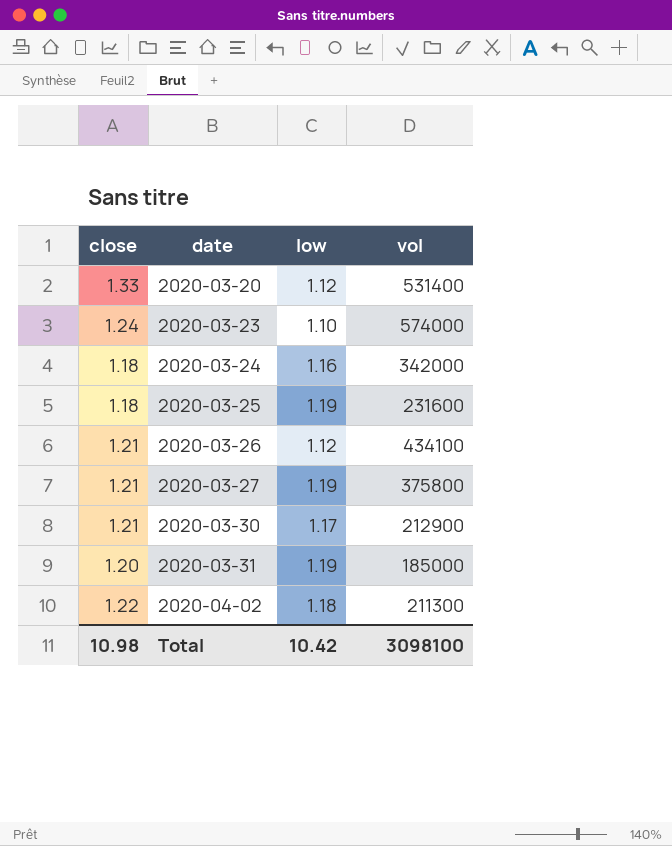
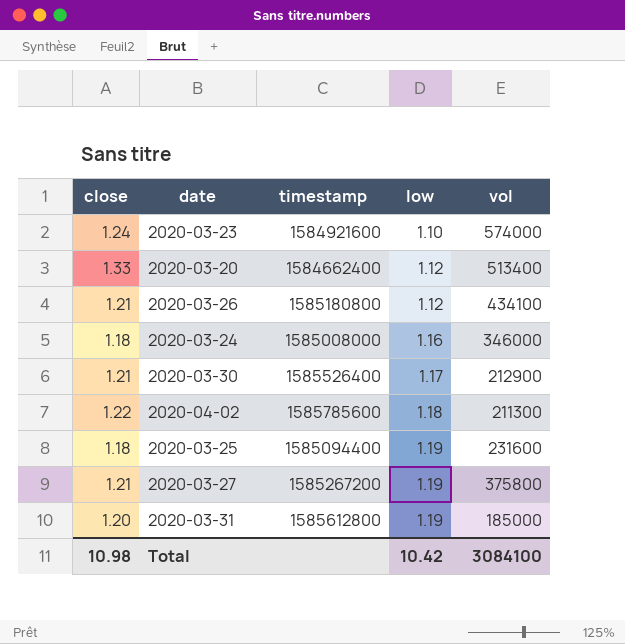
row order: date ascending -> low ascending
column timestamp | position: none -> 3
2020-03-20 | vol: 531400 -> 513400
2020-03-24 | vol: 342000 -> 346000
Total | vol: 3098100 -> 3084100

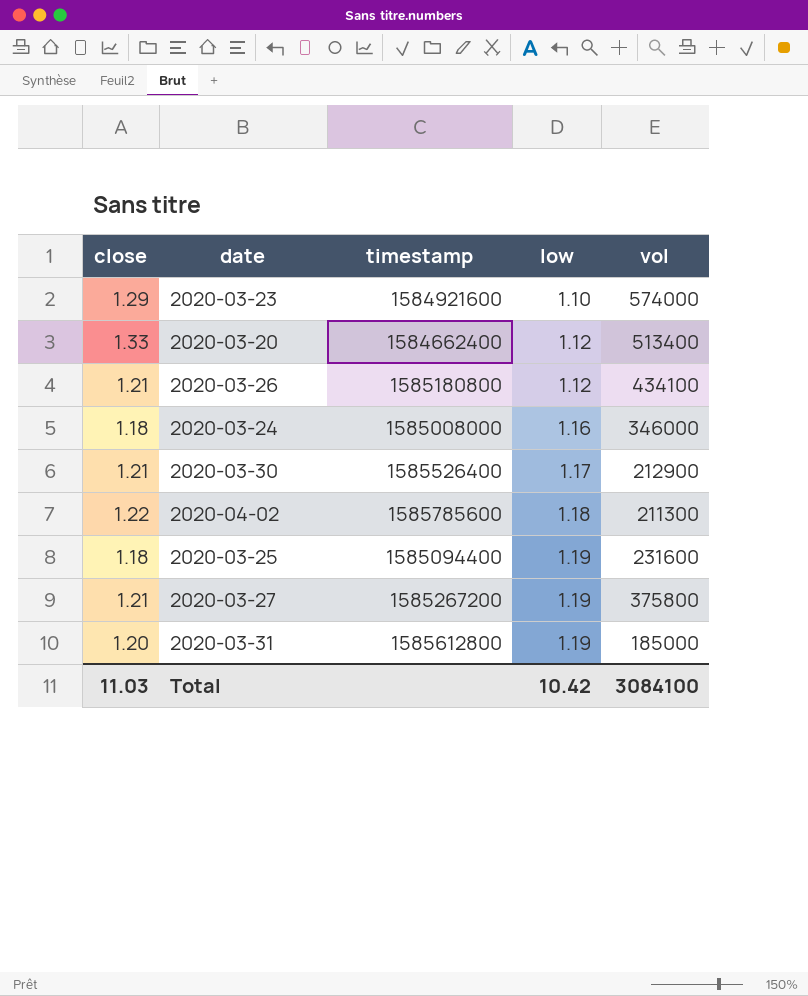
2020-03-23 | close: 1.24 -> 1.29
Total | close: 10.98 -> 11.03

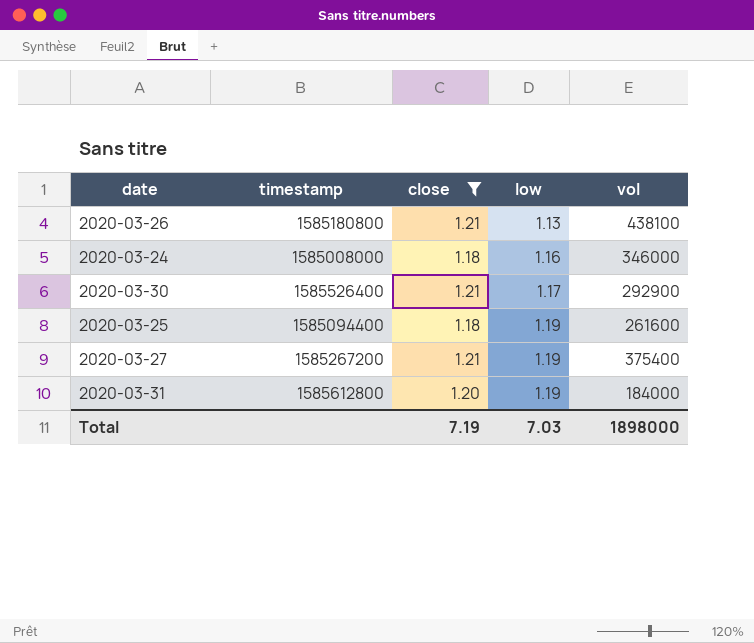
filter: none -> close <= 1.21
column close | position: 1 -> 3
2020-03-26 | low: 1.12 -> 1.13
2020-03-26 | vol: 434100 -> 438100
2020-03-30 | vol: 212900 -> 292900
2020-03-25 | vol: 231600 -> 261600
2020-03-27 | vol: 375800 -> 375400
2020-03-31 | vol: 185000 -> 184000
Total | close: 11.03 -> 7.19
Total | low: 10.42 -> 7.03
Total | vol: 3084100 -> 1898000

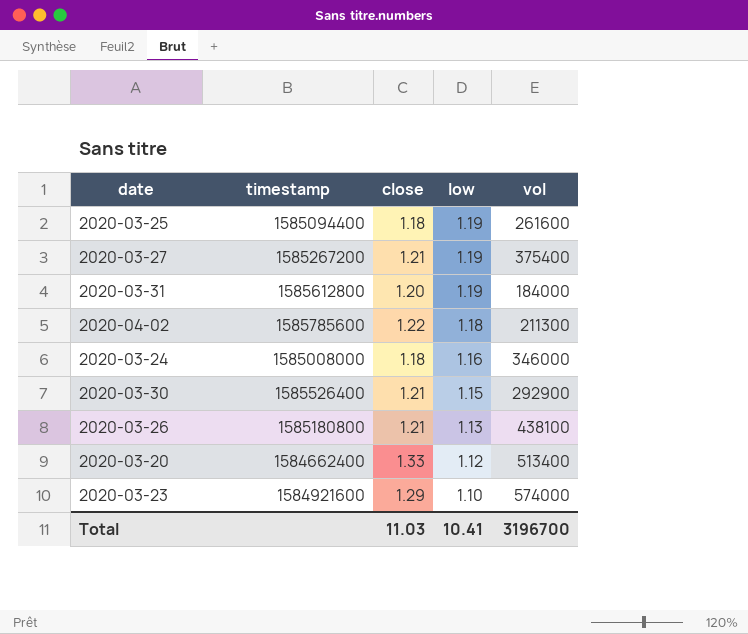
filter: close <= 1.21 -> none
row order: low ascending -> low descending
2020-03-30 | low: 1.17 -> 1.15
Total | close: 7.19 -> 11.03
Total | low: 7.03 -> 10.41
Total | vol: 1898000 -> 3196700

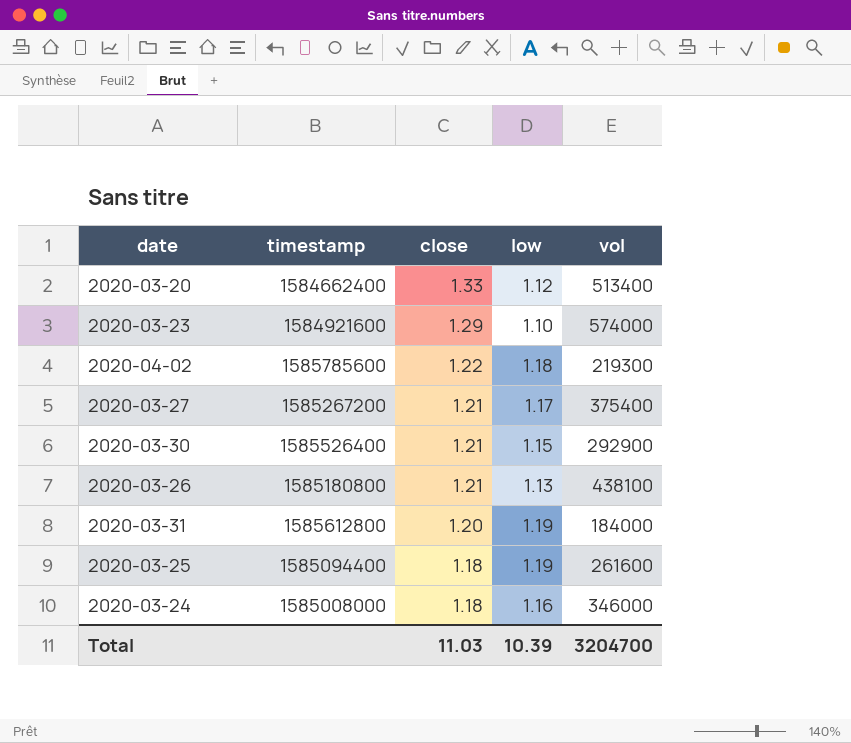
row order: low descending -> close descending
2020-04-02 | vol: 211300 -> 219300
2020-03-27 | low: 1.19 -> 1.17
Total | low: 10.41 -> 10.39
Total | vol: 3196700 -> 3204700

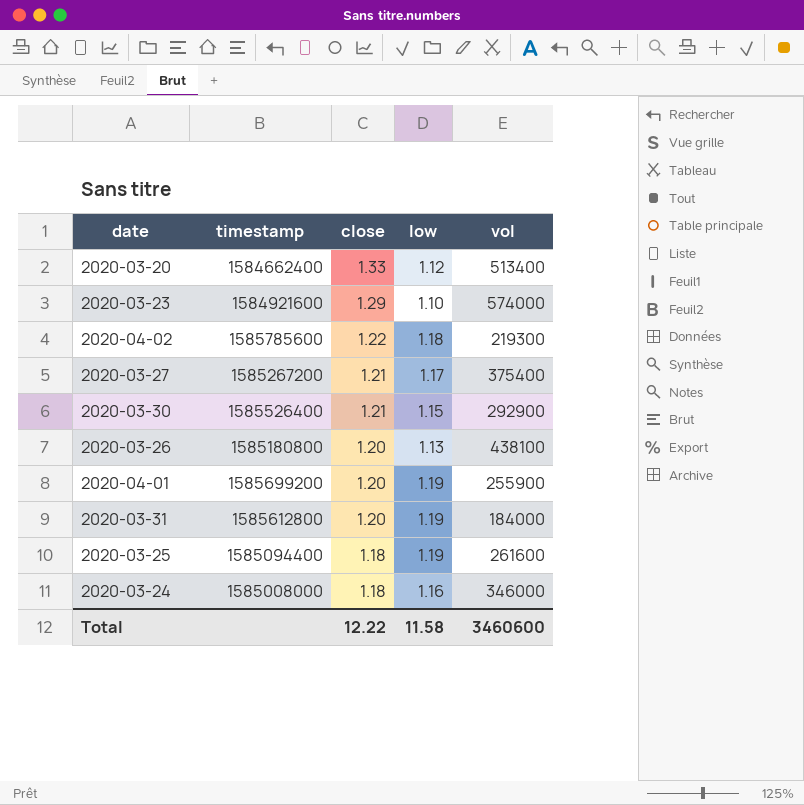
2020-03-26 | close: 1.21 -> 1.20
row 2020-04-01: none -> 1585699200 | 1.20 | 1.19 | 255900
Total | close: 11.03 -> 12.22
Total | low: 10.39 -> 11.58
Total | vol: 3204700 -> 3460600

